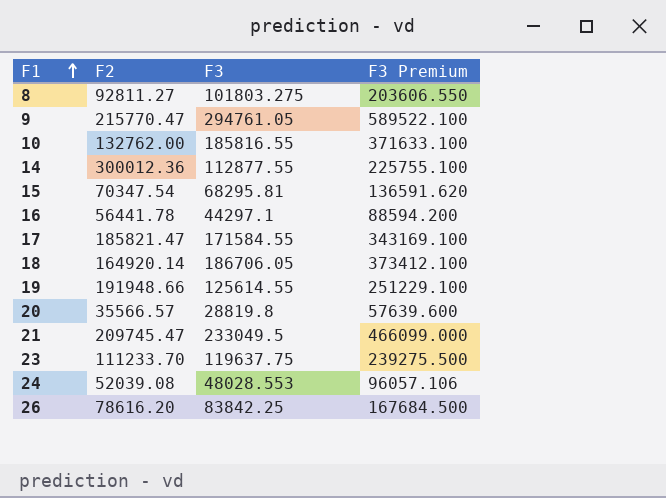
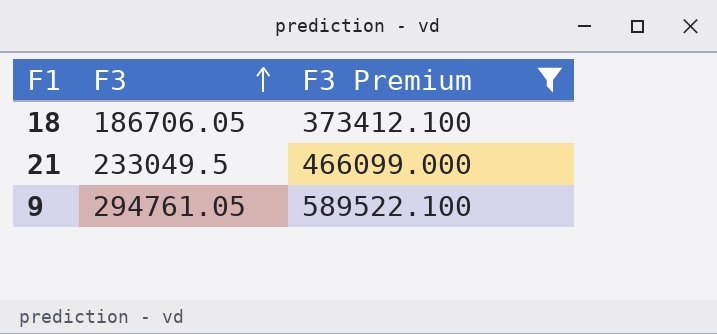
filter: none -> F3 Premium >= 373412.100
row order: F1 ascending -> F3 ascending
column F2 | position: 2 -> none

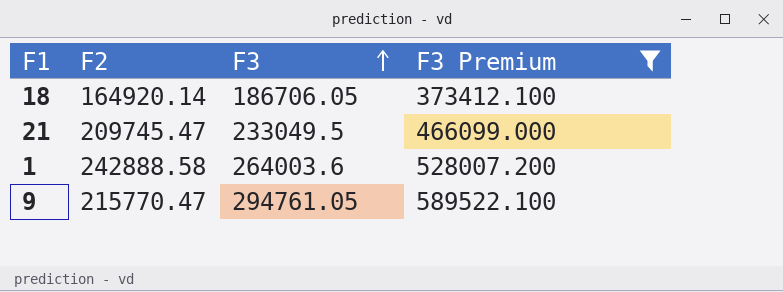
column F2 | position: none -> 2
row 1: none -> 242888.58 | 264003.6 | 528007.200

